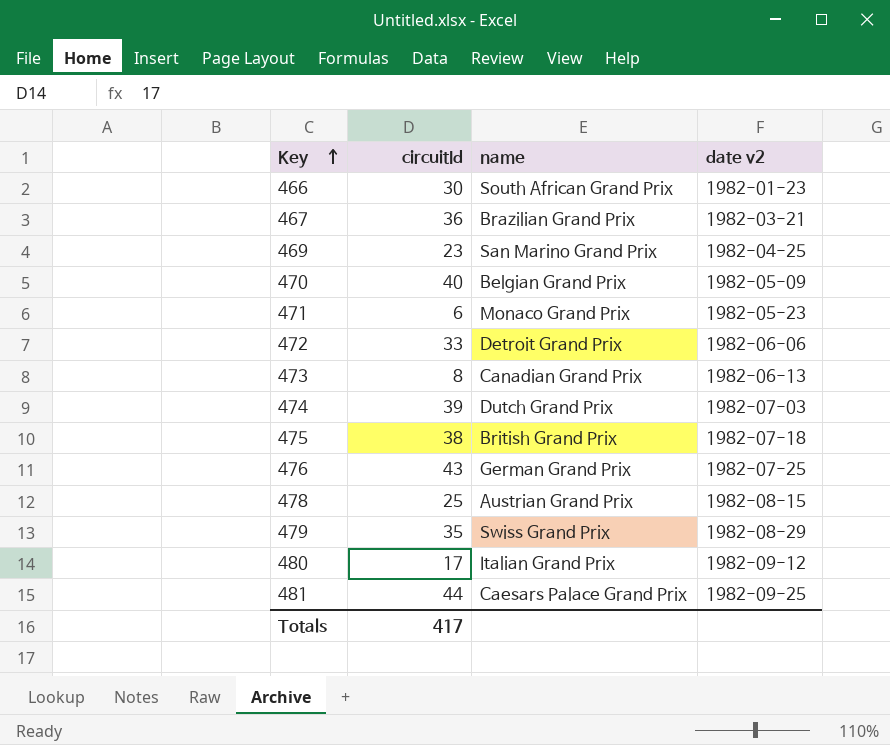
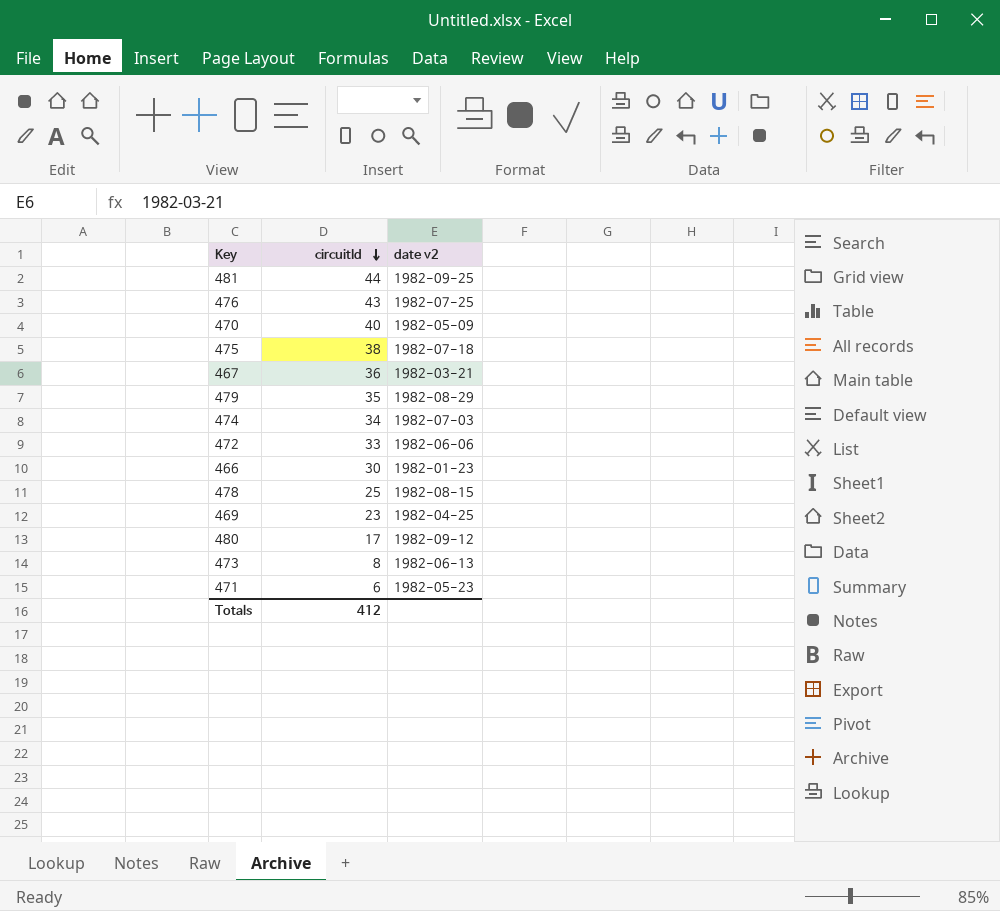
row order: Key ascending -> circuitId descending
column name | position: 3 -> none
474 | circuitId: 39 -> 34
Totals | circuitId: 417 -> 412

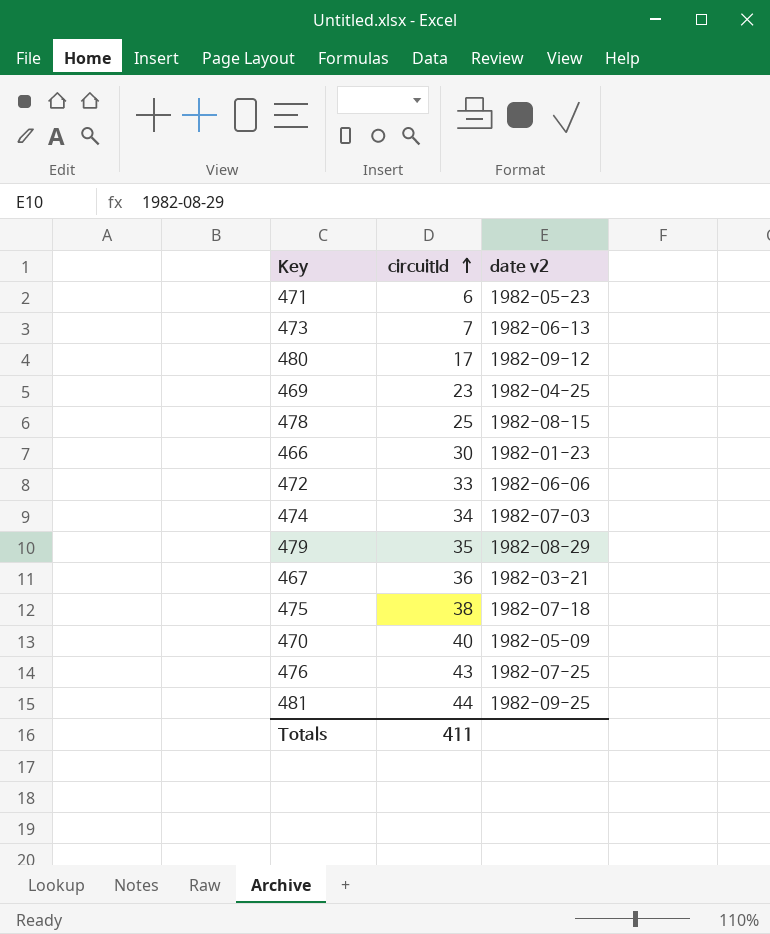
row order: circuitId descending -> circuitId ascending
473 | circuitId: 8 -> 7
Totals | circuitId: 412 -> 411

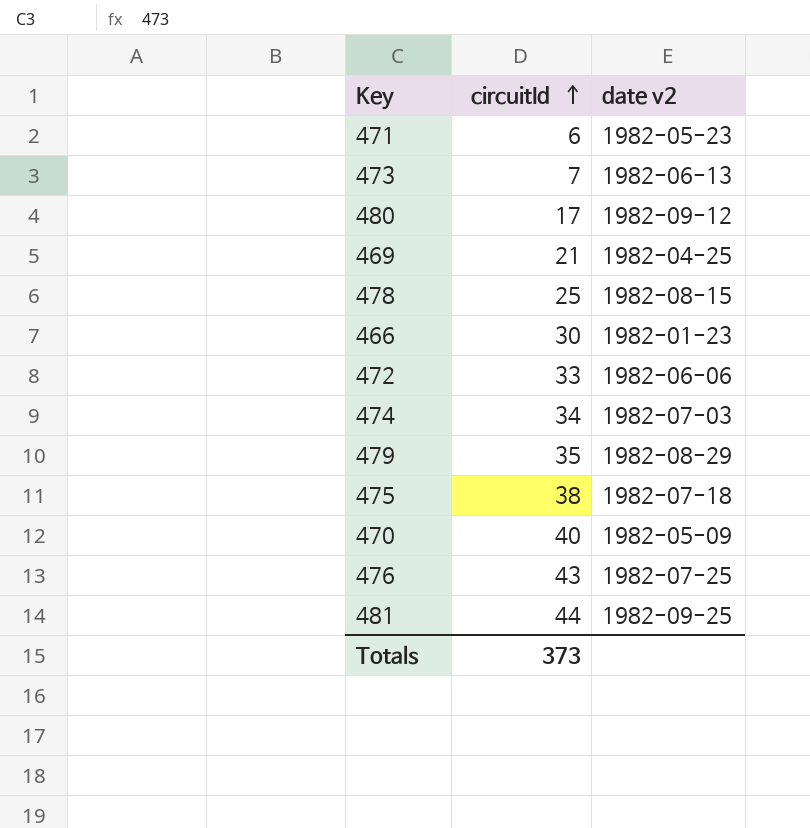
row 467: 36 | 1982-03-21 -> none
469 | circuitId: 23 -> 21
Totals | circuitId: 411 -> 373

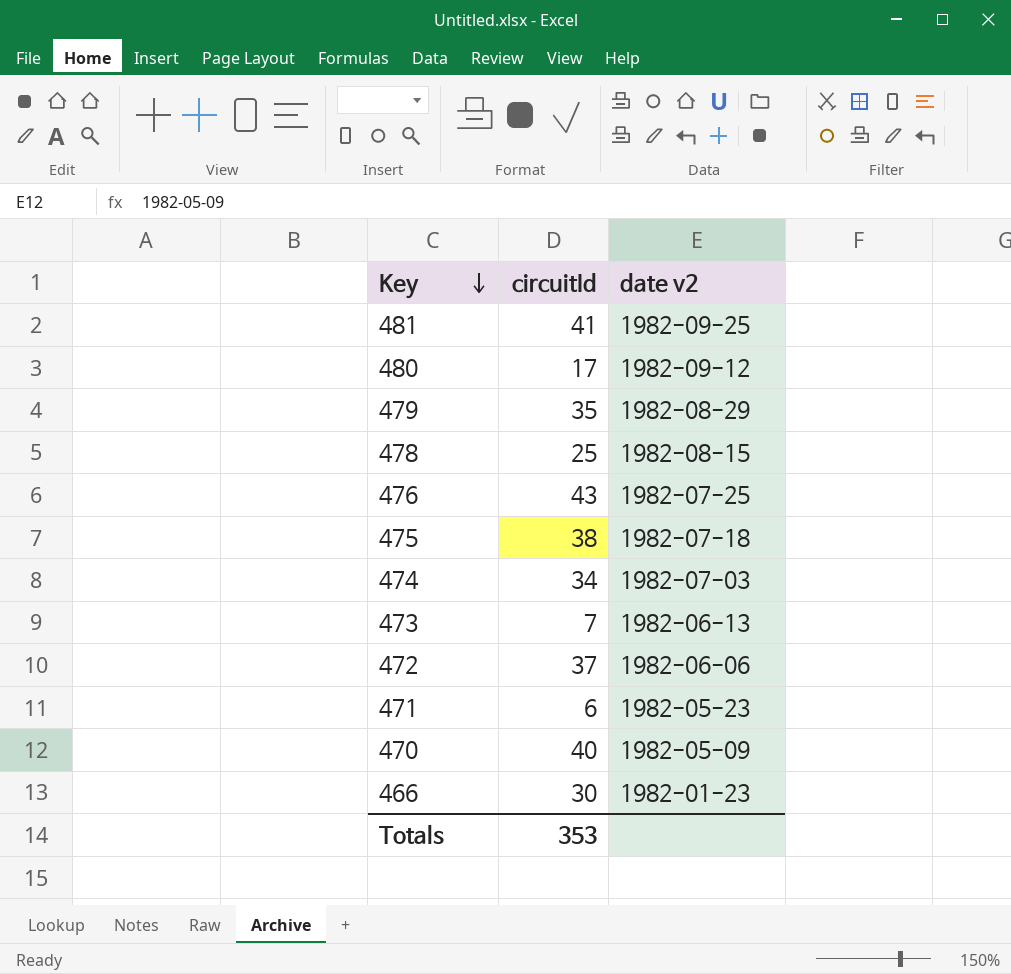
row order: circuitId ascending -> Key descending
row 469: 21 | 1982-04-25 -> none
481 | circuitId: 44 -> 41
472 | circuitId: 33 -> 37
Totals | circuitId: 373 -> 353

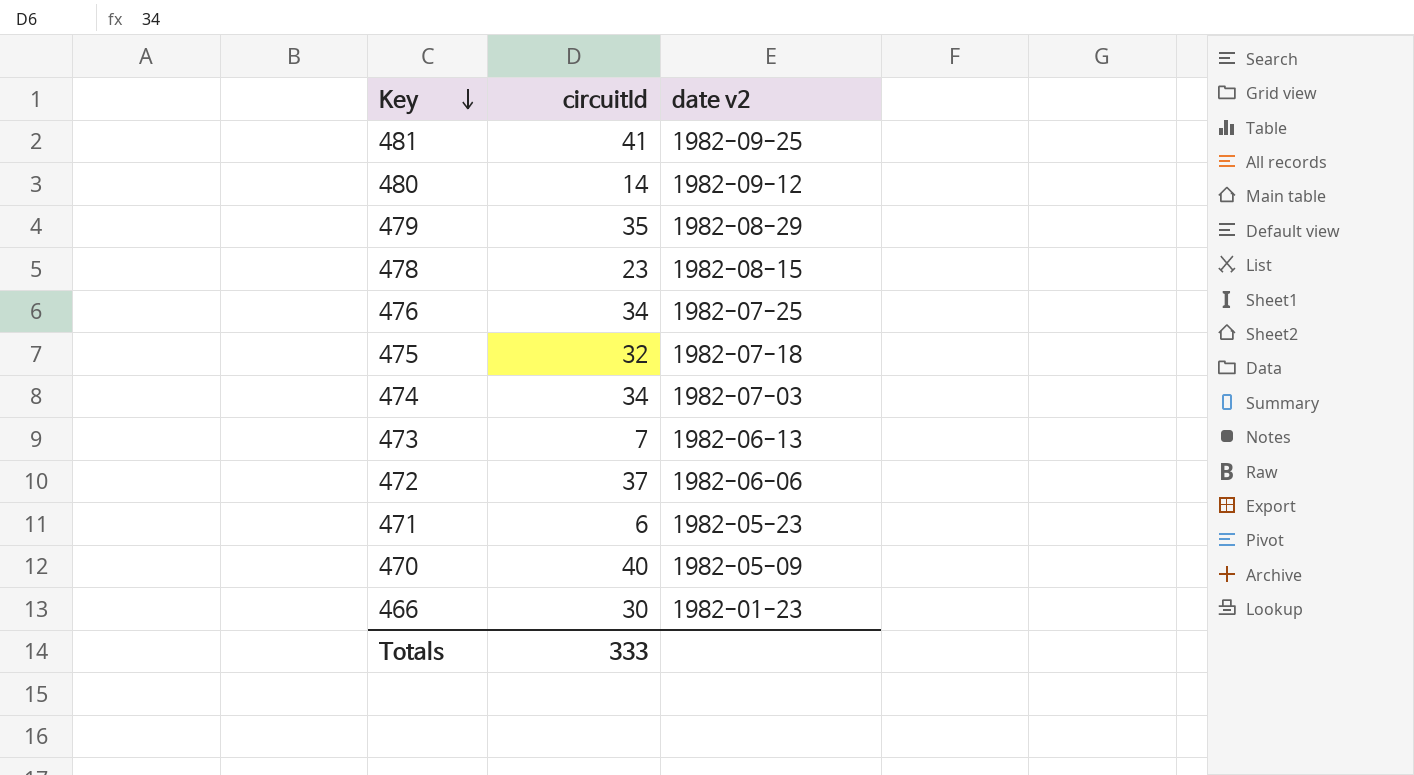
480 | circuitId: 17 -> 14
478 | circuitId: 25 -> 23
476 | circuitId: 43 -> 34
475 | circuitId: 38 -> 32
Totals | circuitId: 353 -> 333

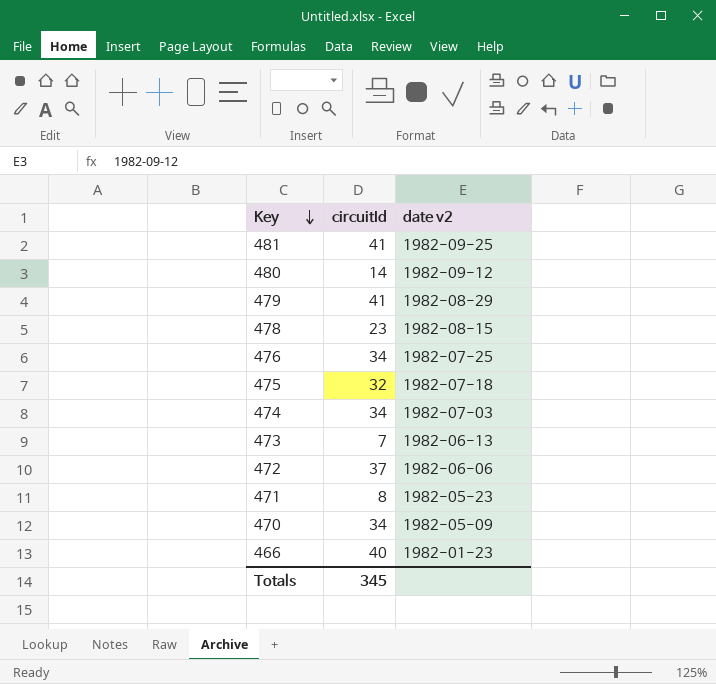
479 | circuitId: 35 -> 41
471 | circuitId: 6 -> 8
470 | circuitId: 40 -> 34
466 | circuitId: 30 -> 40
Totals | circuitId: 333 -> 345

